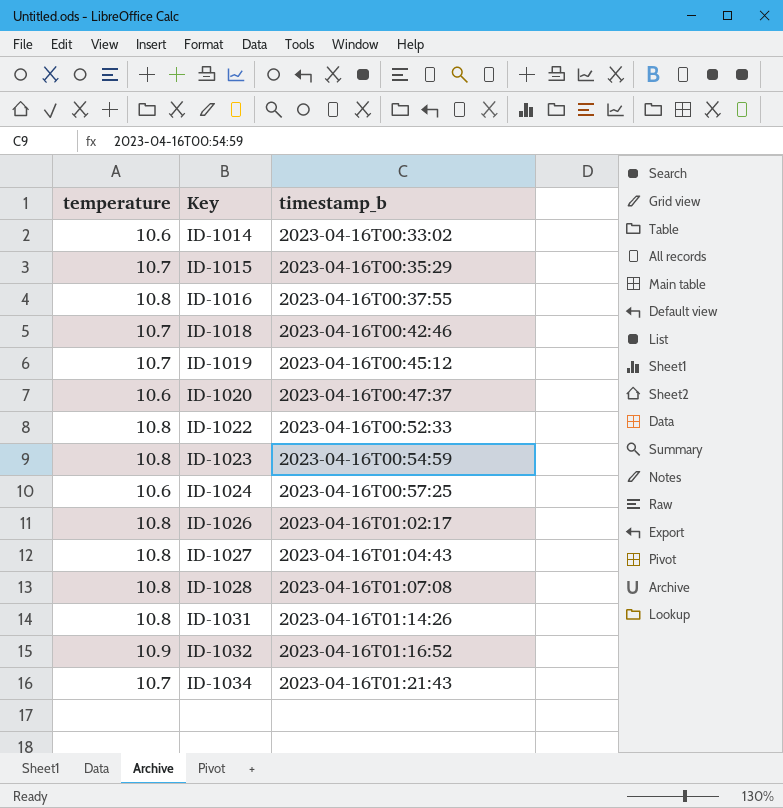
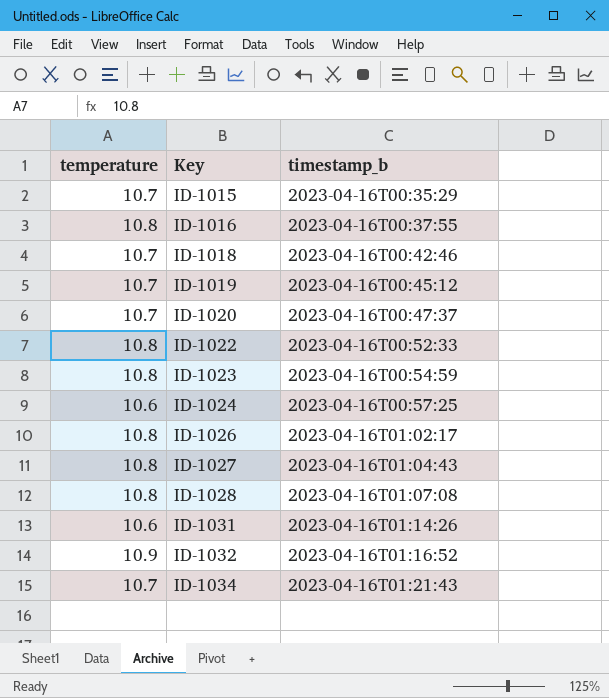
row ID-1014: 10.6 | 2023-04-16T00:33:02 -> none
ID-1020 | temperature: 10.6 -> 10.7
ID-1031 | temperature: 10.8 -> 10.6

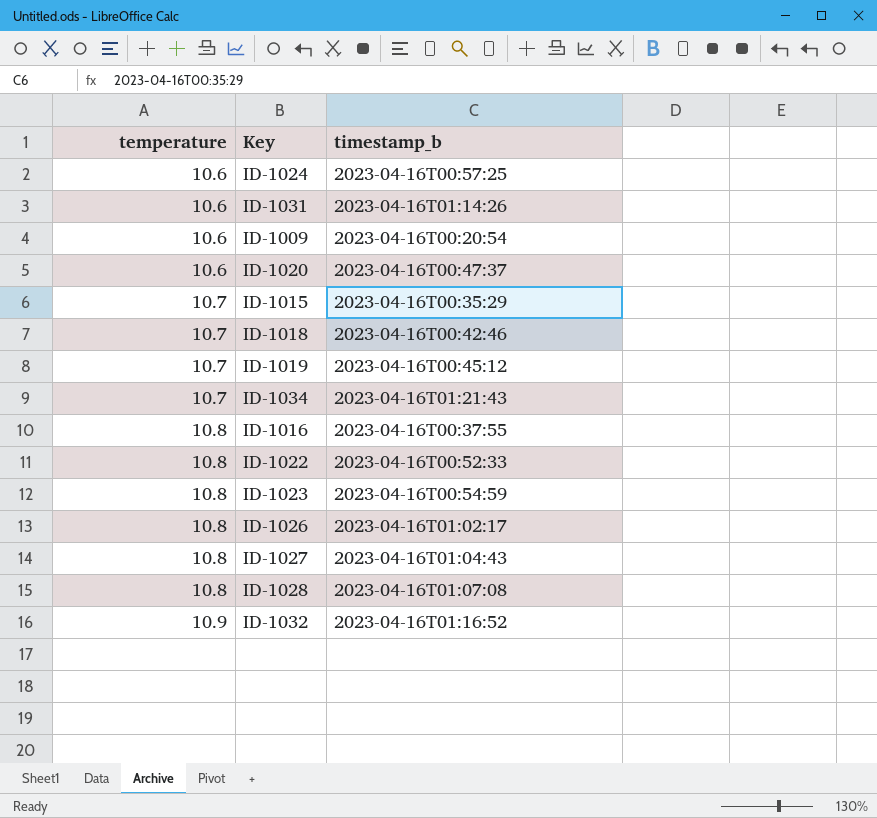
row order: Key ascending -> temperature ascending
row ID-1009: none -> 10.6 | 2023-04-16T00:20:54
ID-1020 | temperature: 10.7 -> 10.6

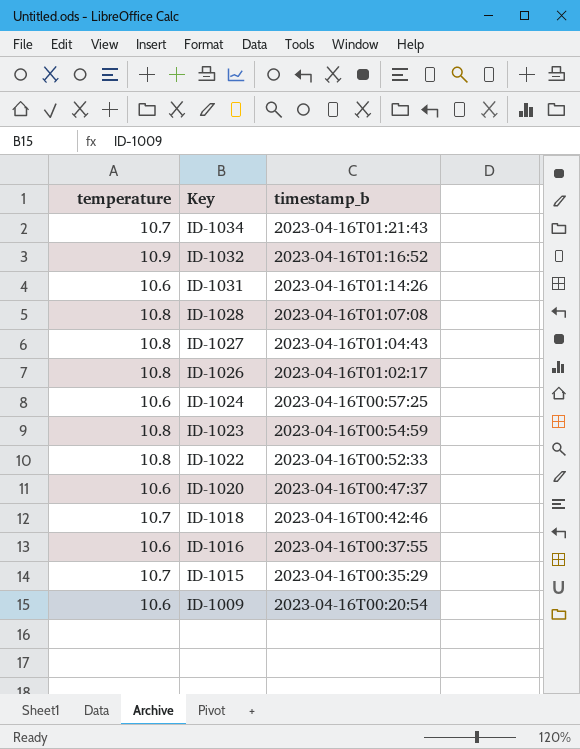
row order: temperature ascending -> Key descending
row ID-1019: 10.7 | 2023-04-16T00:45:12 -> none
ID-1016 | temperature: 10.8 -> 10.6

